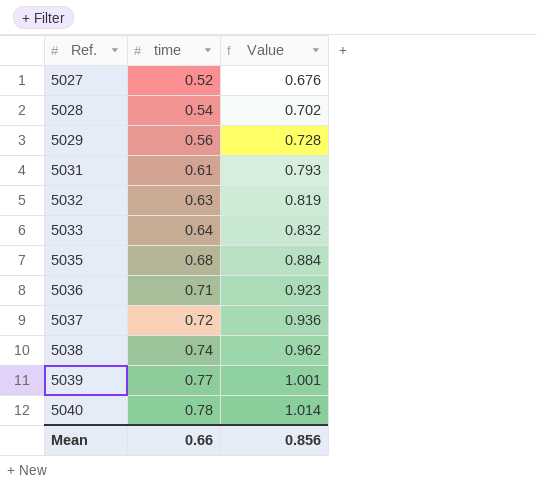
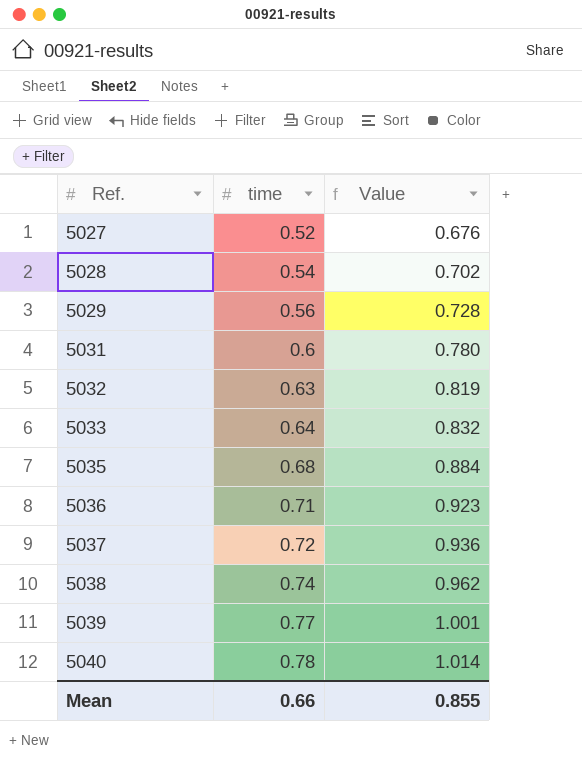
5031 | time: 0.61 -> 0.6
5031 | Value: 0.793 -> 0.780
Mean | Value: 0.856 -> 0.855

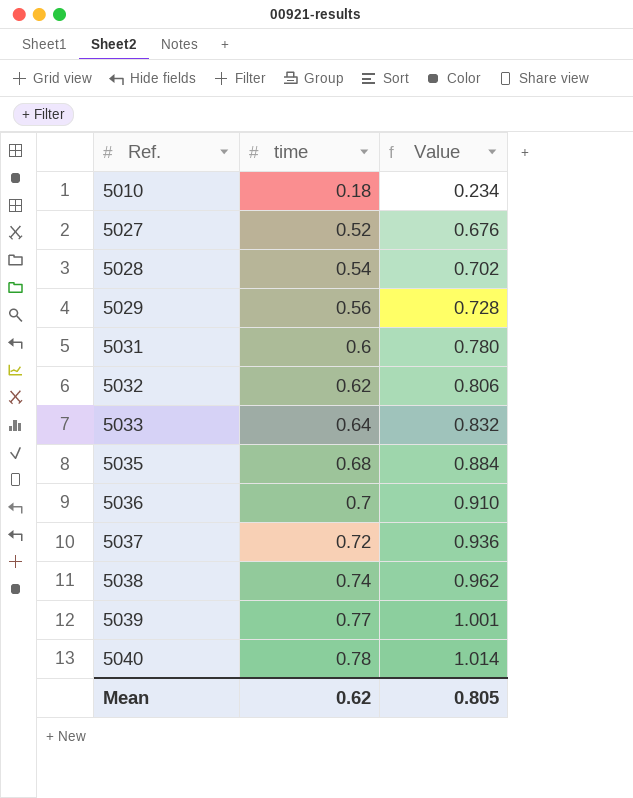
row 5010: none -> 0.18 | 0.234
5032 | time: 0.63 -> 0.62
5032 | Value: 0.819 -> 0.806
5036 | time: 0.71 -> 0.7
5036 | Value: 0.923 -> 0.910
Mean | time: 0.66 -> 0.62
Mean | Value: 0.855 -> 0.805

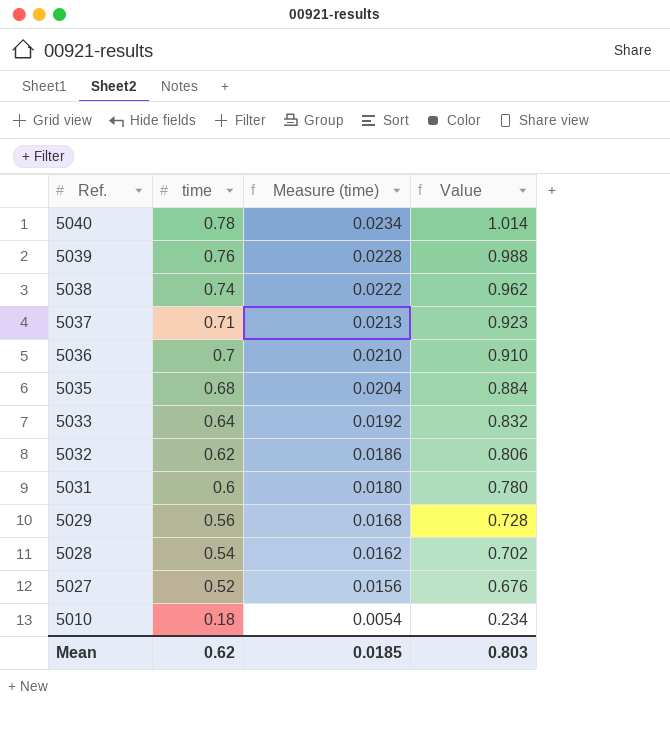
row order: Ref. ascending -> Ref. descending
column Measure (time) | formula: none -> [time] * 0.03
5039 | time: 0.77 -> 0.76
5039 | Value: 1.001 -> 0.988
5037 | time: 0.72 -> 0.71
5037 | Value: 0.936 -> 0.923
Mean | Value: 0.805 -> 0.803

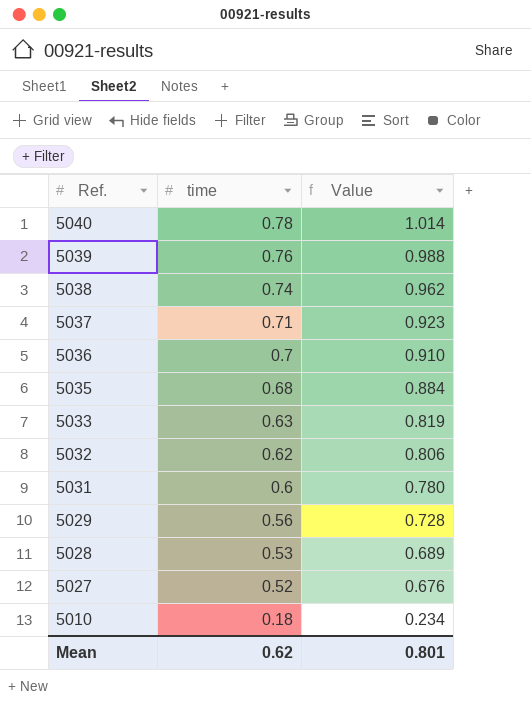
column Measure (time) | formula: [time] * 0.03 -> none
5033 | time: 0.64 -> 0.63
5033 | Value: 0.832 -> 0.819
5028 | time: 0.54 -> 0.53
5028 | Value: 0.702 -> 0.689
Mean | Value: 0.803 -> 0.801

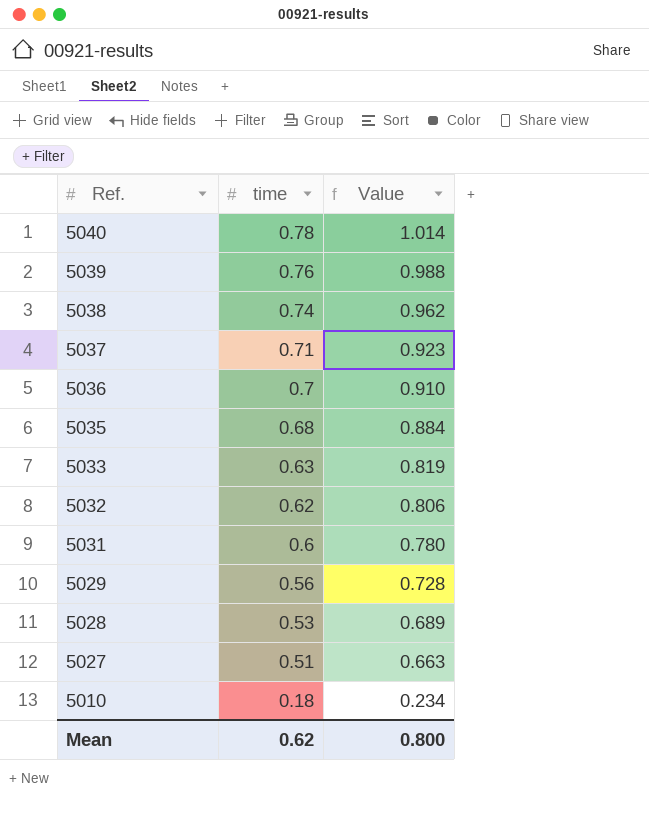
5027 | time: 0.52 -> 0.51
5027 | Value: 0.676 -> 0.663
Mean | Value: 0.801 -> 0.800

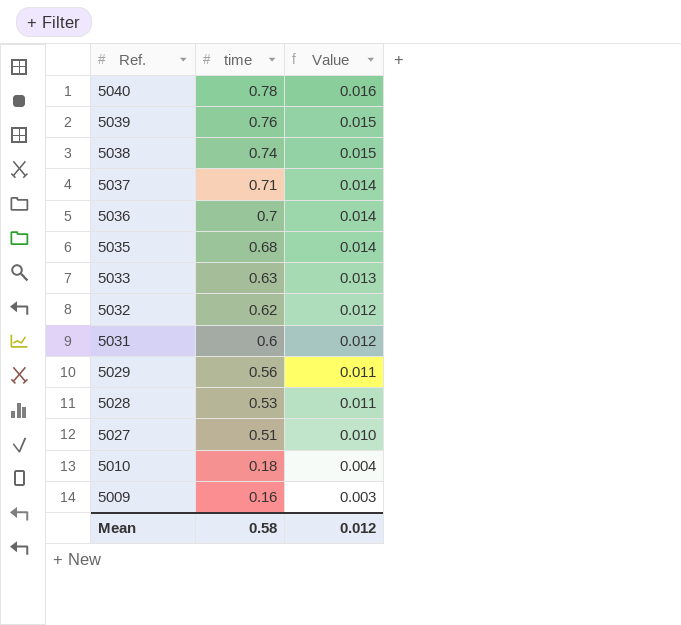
column Value | formula: [time] * 1.3 -> [time] * 0.02
row 5009: none -> 0.16 | 0.003
Mean | time: 0.62 -> 0.58
Mean | Value: 0.800 -> 0.012

